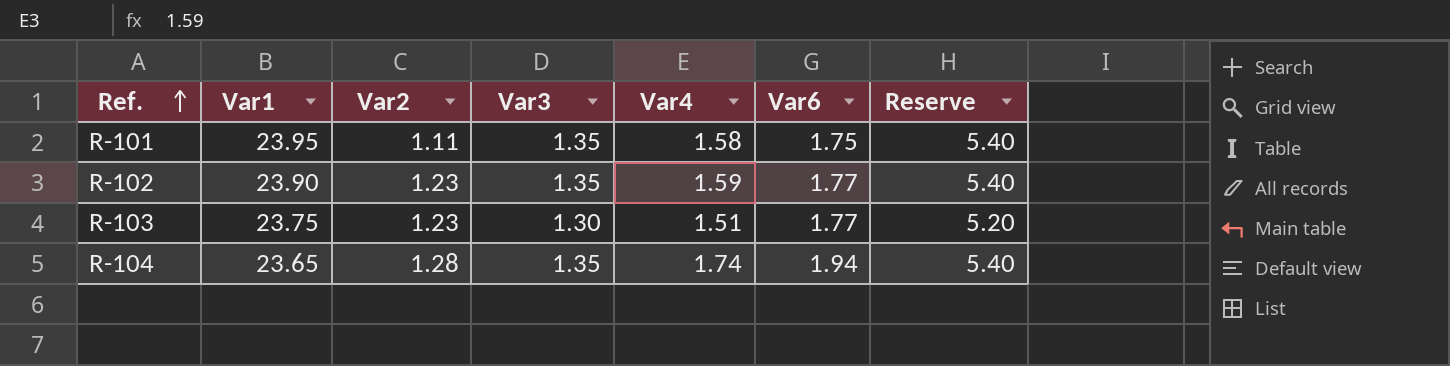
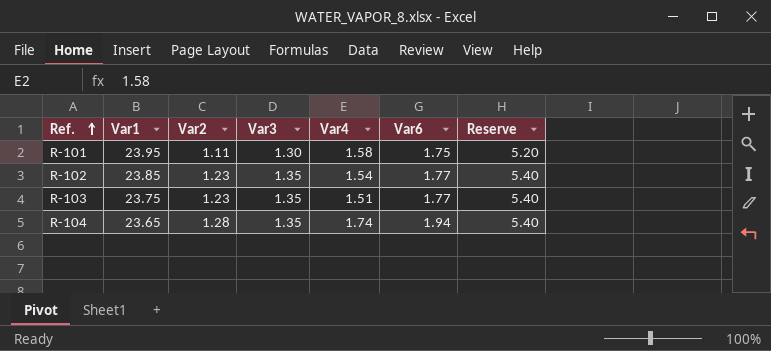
R-101 | Var3: 1.35 -> 1.30
R-101 | Reserve: 5.40 -> 5.20
R-102 | Var1: 23.90 -> 23.85
R-102 | Var4: 1.59 -> 1.54
R-103 | Var3: 1.30 -> 1.35
R-103 | Reserve: 5.20 -> 5.40

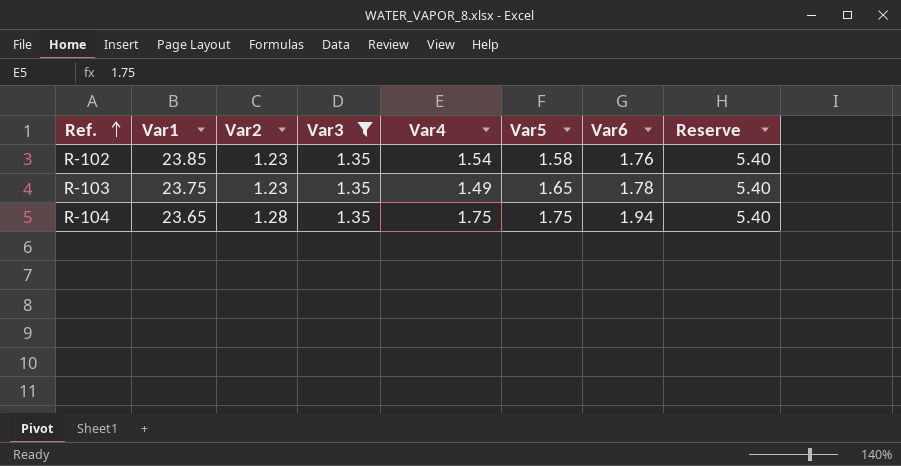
filter: none -> Var3 = 1.35
column Var5 | position: none -> 6
R-102 | Var6: 1.77 -> 1.76
R-103 | Var4: 1.51 -> 1.49
R-103 | Var6: 1.77 -> 1.78
R-104 | Var4: 1.74 -> 1.75

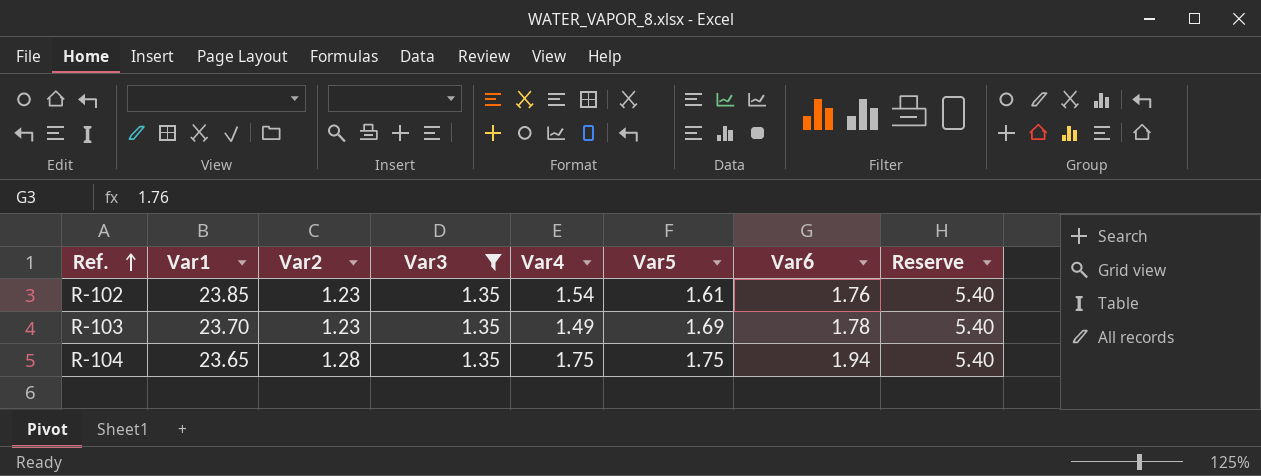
R-102 | Var5: 1.58 -> 1.61
R-103 | Var1: 23.75 -> 23.70
R-103 | Var5: 1.65 -> 1.69

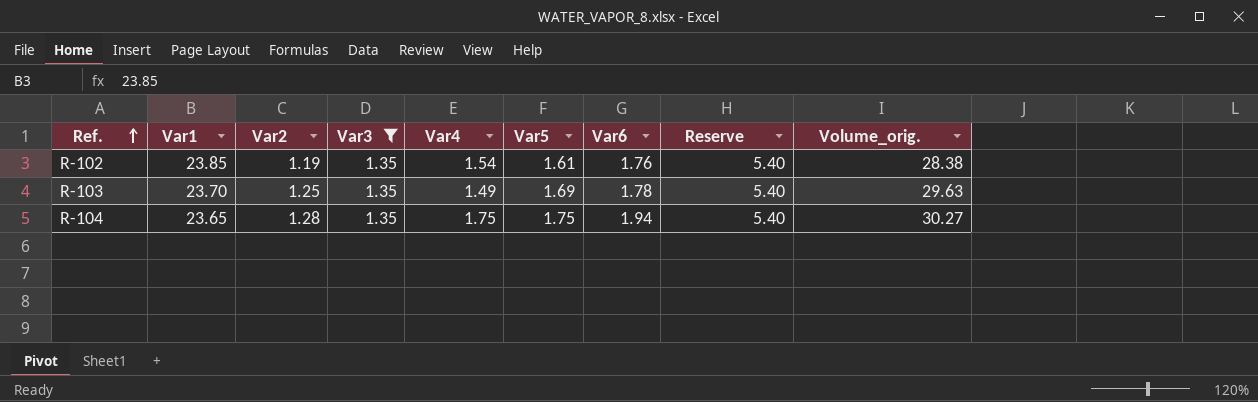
column Volume_orig. | formula: none -> [Var1] * [Var2]
R-102 | Var2: 1.23 -> 1.19
R-103 | Var2: 1.23 -> 1.25

